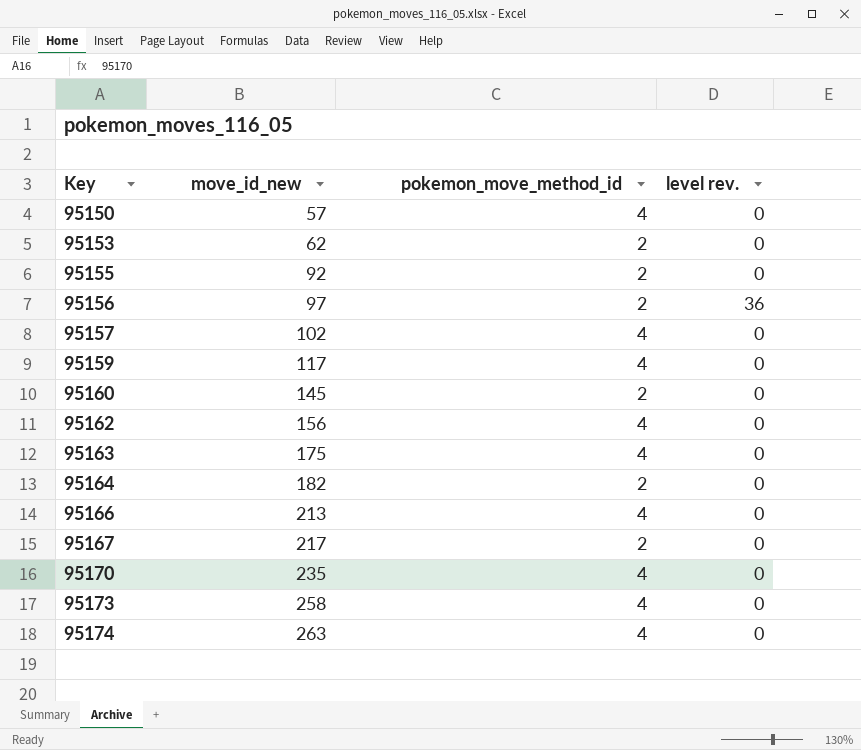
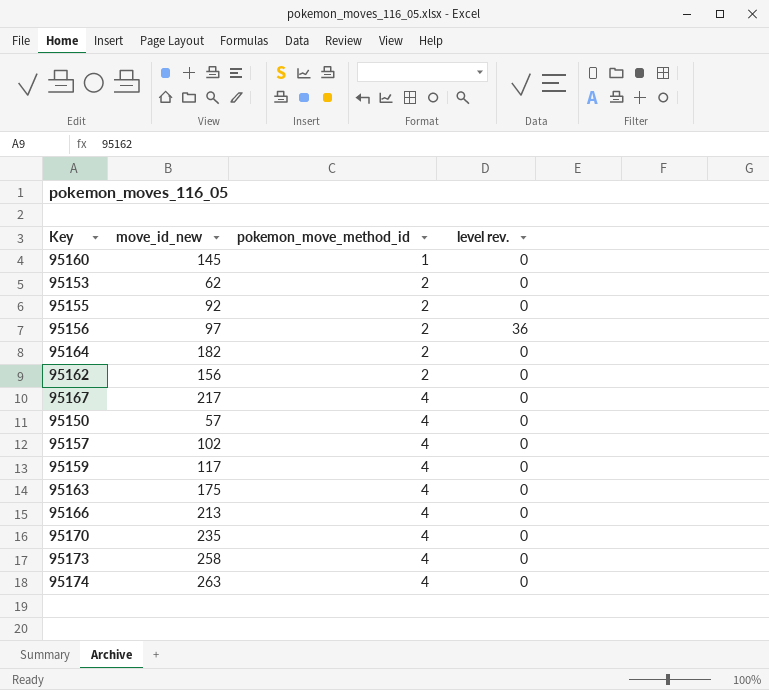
row order: Key ascending -> pokemon_move_method_id ascending
95160 | pokemon_move_method_id: 2 -> 1
95162 | pokemon_move_method_id: 4 -> 2
95167 | pokemon_move_method_id: 2 -> 4

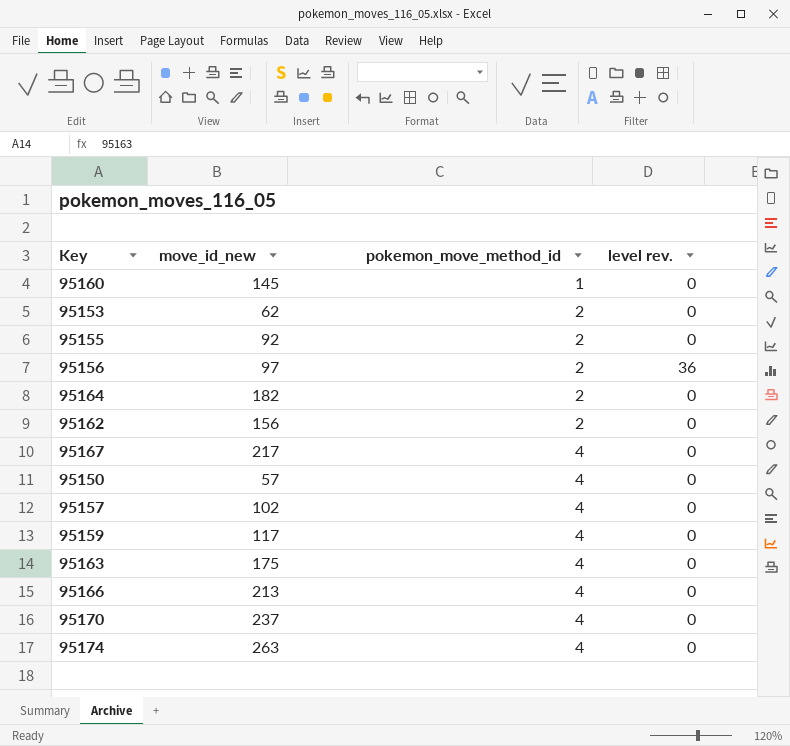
row 95173: 258 | 4 | 0 -> none
95170 | move_id_new: 235 -> 237

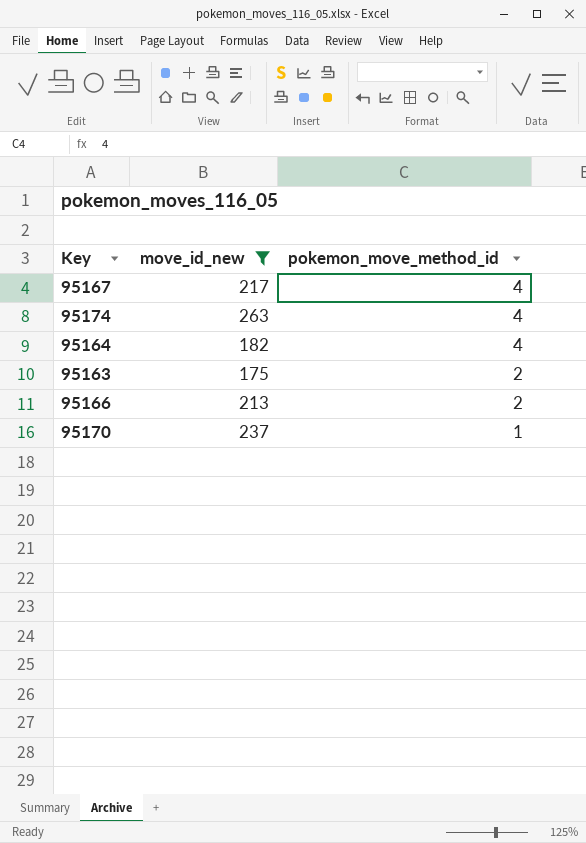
filter: none -> move_id_new >= 175
row order: pokemon_move_method_id ascending -> pokemon_move_method_id descending
column level rev. | position: 4 -> none
95164 | pokemon_move_method_id: 2 -> 4
95163 | pokemon_move_method_id: 4 -> 2
95166 | pokemon_move_method_id: 4 -> 2
95170 | pokemon_move_method_id: 4 -> 1

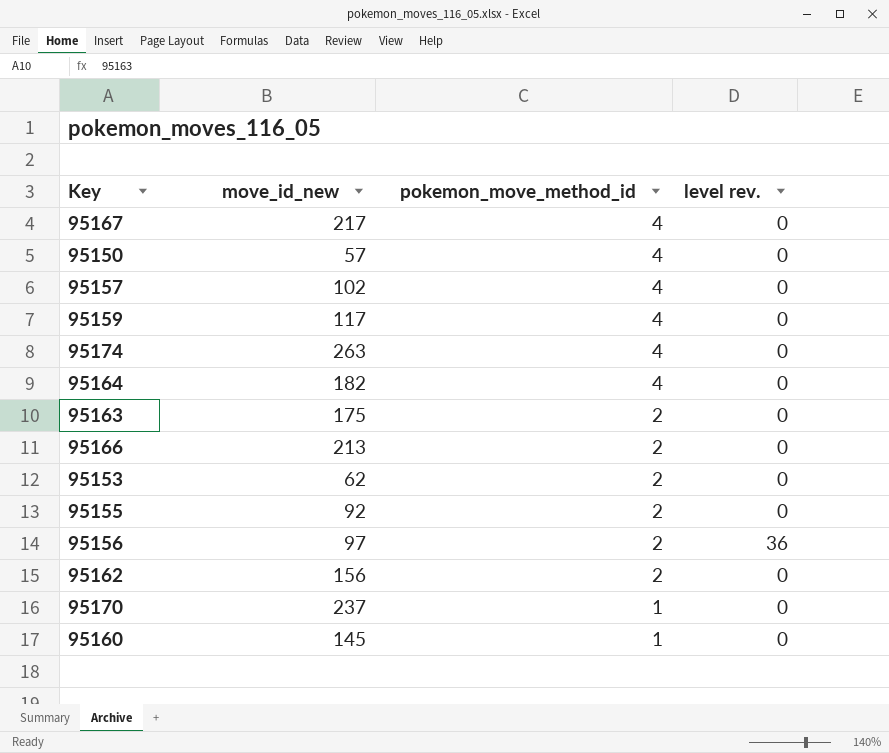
filter: move_id_new >= 175 -> none
column level rev. | position: none -> 4

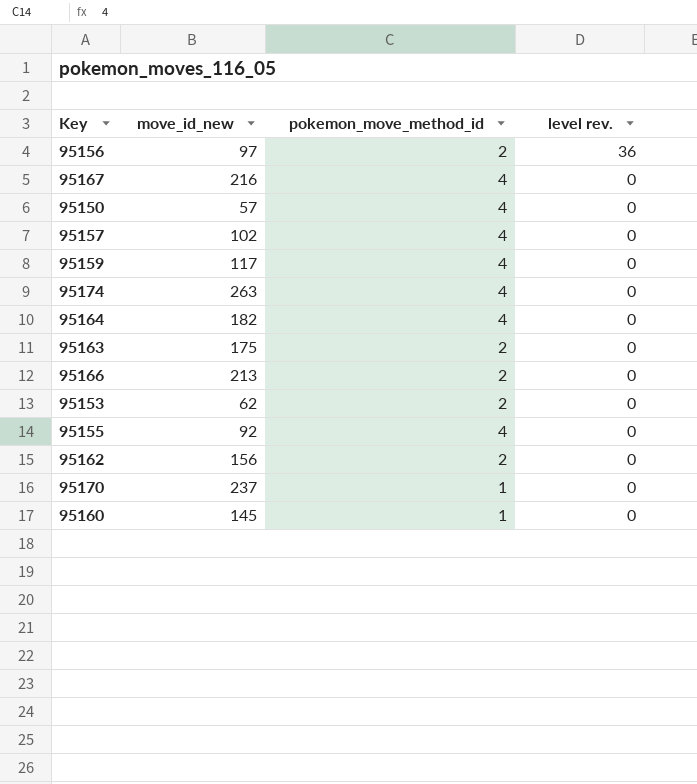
row order: pokemon_move_method_id descending -> level rev. descending
95167 | move_id_new: 217 -> 216
95155 | pokemon_move_method_id: 2 -> 4

